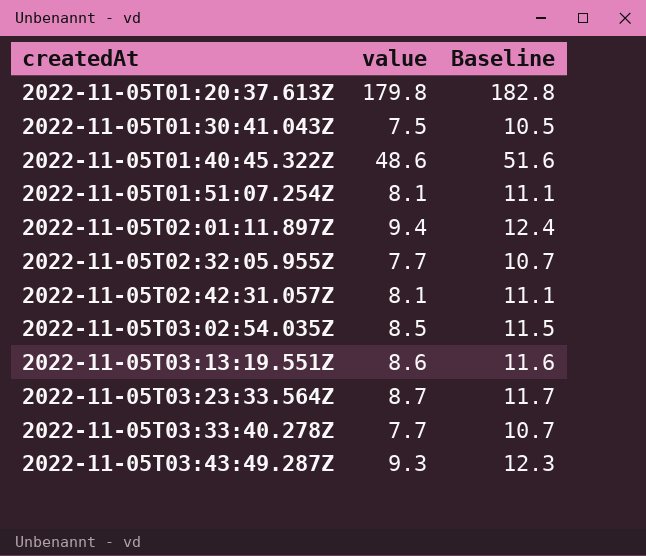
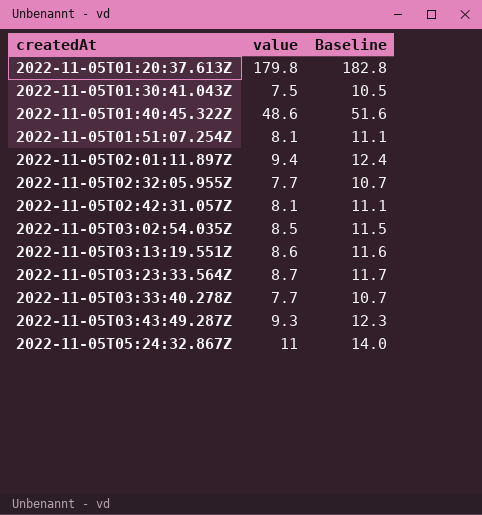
row 2022-11-05T05:24:32.867Z: none -> 11 | 14.0

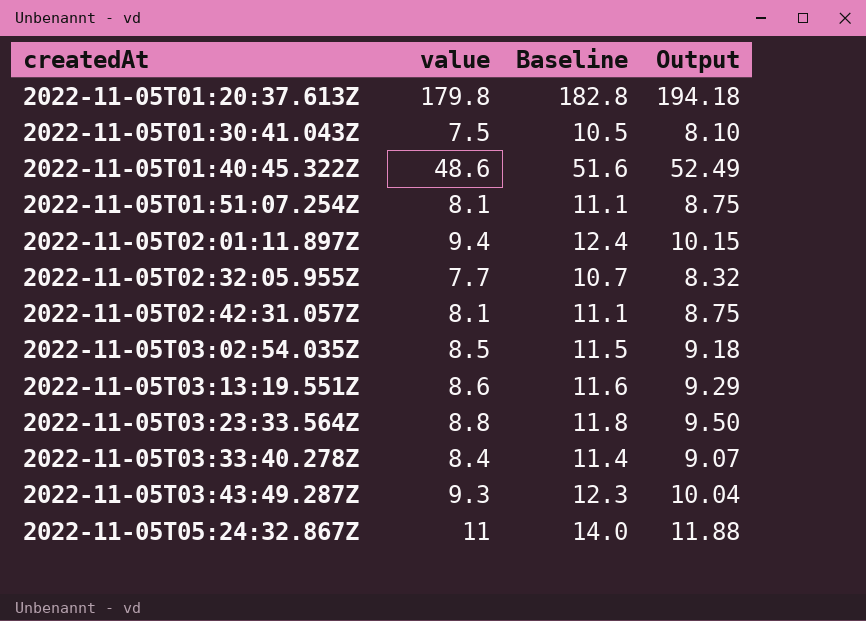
column Output | formula: none -> [value] * 1.08
2022-11-05T03:23:33.564Z | value: 8.7 -> 8.8
2022-11-05T03:23:33.564Z | Baseline: 11.7 -> 11.8
2022-11-05T03:33:40.278Z | value: 7.7 -> 8.4
2022-11-05T03:33:40.278Z | Baseline: 10.7 -> 11.4

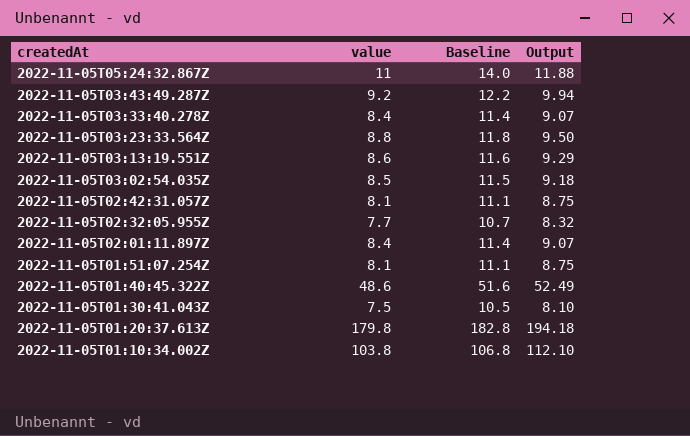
row order: createdAt ascending -> createdAt descending
2022-11-05T03:43:49.287Z | value: 9.3 -> 9.2
2022-11-05T03:43:49.287Z | Baseline: 12.3 -> 12.2
2022-11-05T03:43:49.287Z | Output: 10.04 -> 9.94
2022-11-05T02:01:11.897Z | value: 9.4 -> 8.4
2022-11-05T02:01:11.897Z | Baseline: 12.4 -> 11.4
2022-11-05T02:01:11.897Z | Output: 10.15 -> 9.07
row 2022-11-05T01:10:34.002Z: none -> 103.8 | 106.8 | 112.10

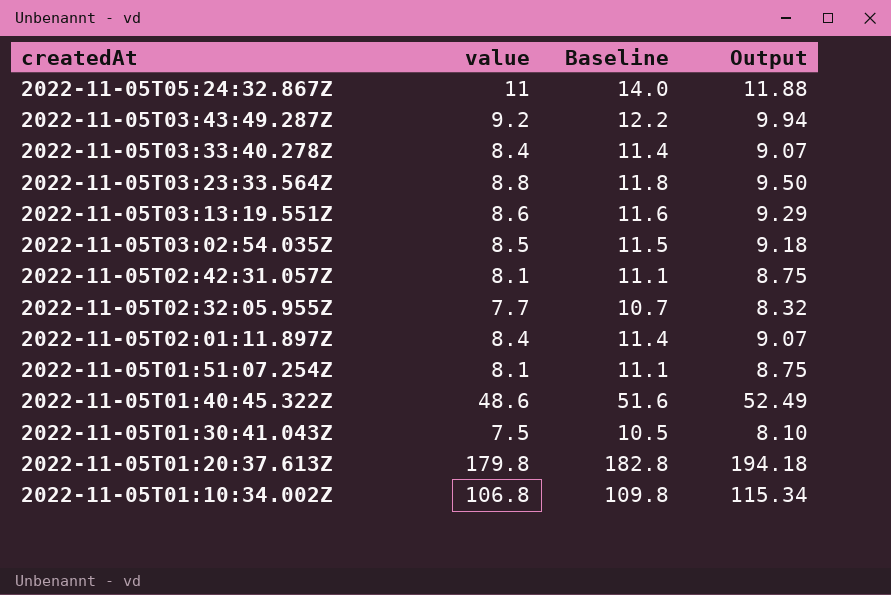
2022-11-05T01:10:34.002Z | value: 103.8 -> 106.8
2022-11-05T01:10:34.002Z | Baseline: 106.8 -> 109.8
2022-11-05T01:10:34.002Z | Output: 112.10 -> 115.34

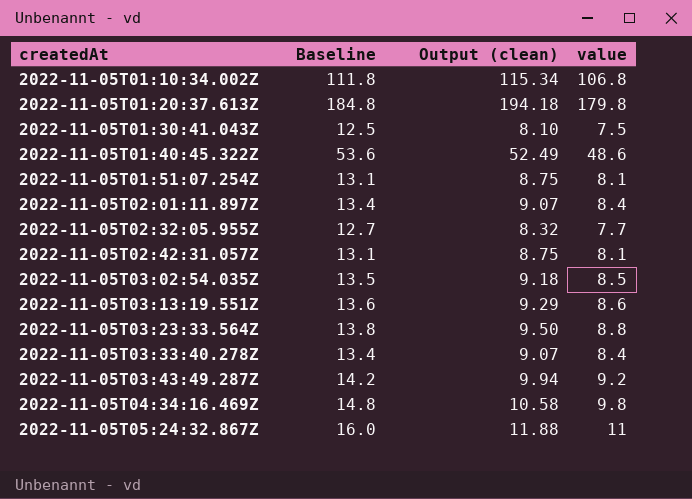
row order: createdAt descending -> createdAt ascending
column Baseline | formula: [value] + 3 -> [value] + 5
column name: Output -> Output (clean)
column value | position: 2 -> 4
row 2022-11-05T04:34:16.469Z: none -> 14.8 | 10.58 | 9.8

